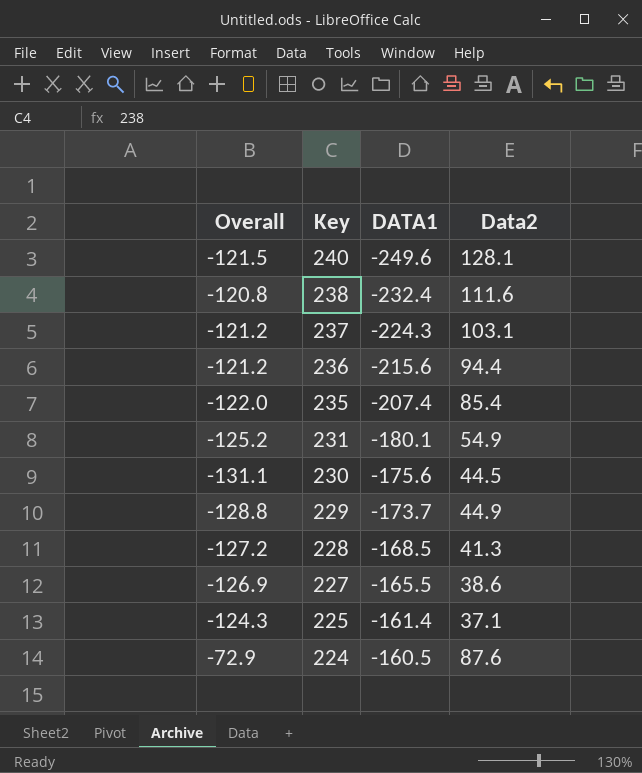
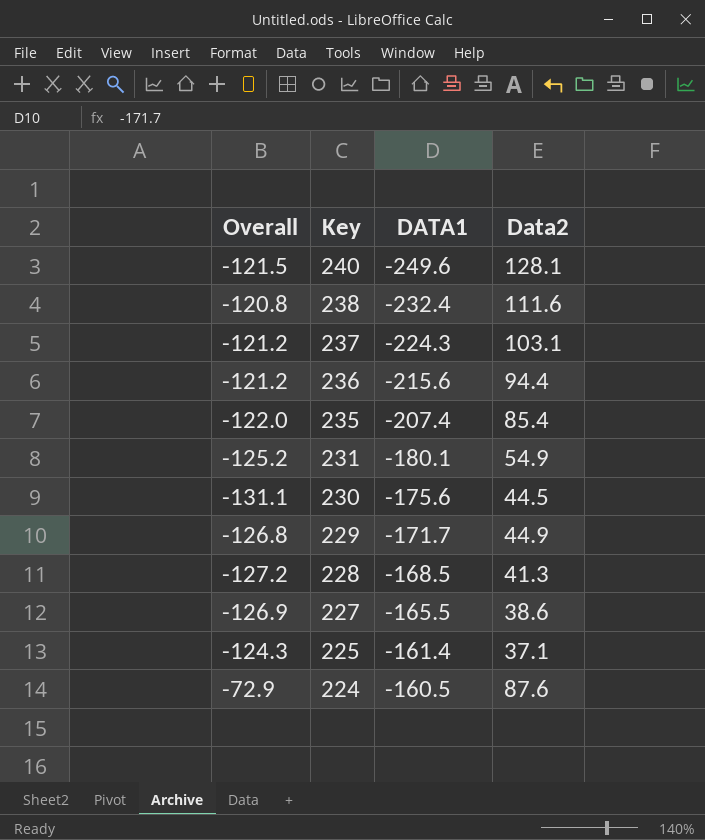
229 | Overall: -128.8 -> -126.8
229 | DATA1: -173.7 -> -171.7

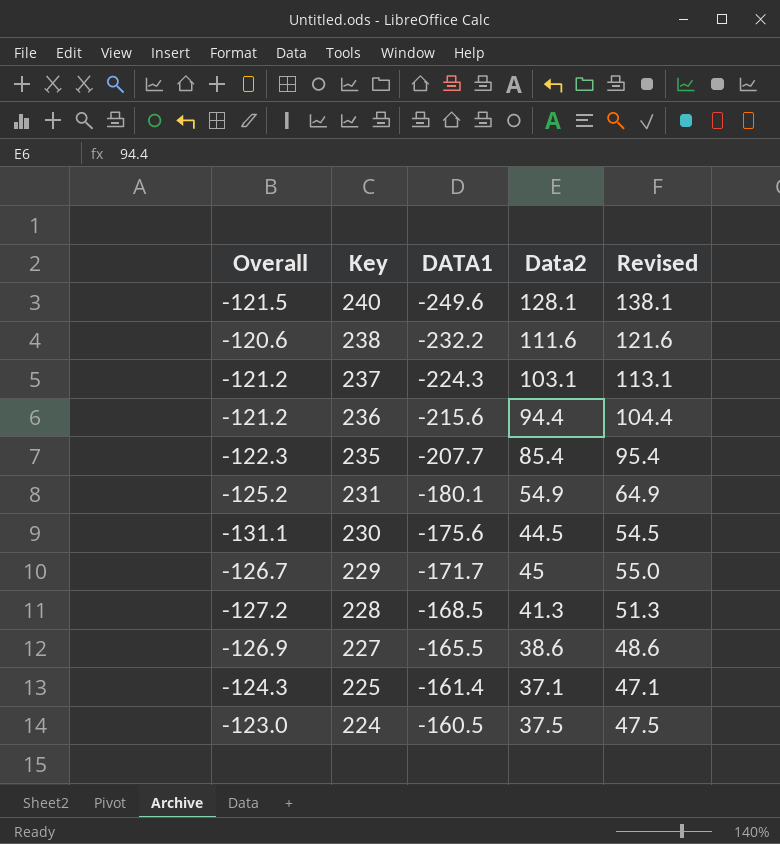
column Revised | formula: none -> [Data2] + 10
238 | Overall: -120.8 -> -120.6
238 | DATA1: -232.4 -> -232.2
235 | Overall: -122.0 -> -122.3
235 | DATA1: -207.4 -> -207.7
229 | Overall: -126.8 -> -126.7
229 | Data2: 44.9 -> 45
224 | Overall: -72.9 -> -123.0
224 | Data2: 87.6 -> 37.5

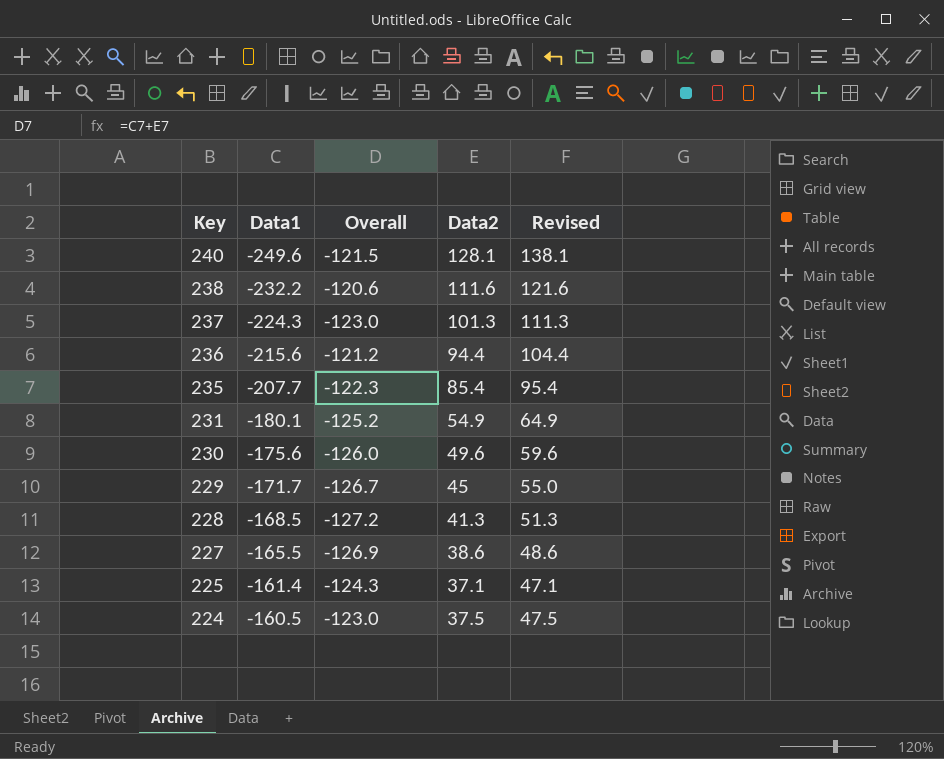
column name: DATA1 -> Data1
column Overall | position: 1 -> 3
237 | Overall: -121.2 -> -123.0
237 | Data2: 103.1 -> 101.3
237 | Revised: 113.1 -> 111.3
230 | Overall: -131.1 -> -126.0
230 | Data2: 44.5 -> 49.6
230 | Revised: 54.5 -> 59.6

